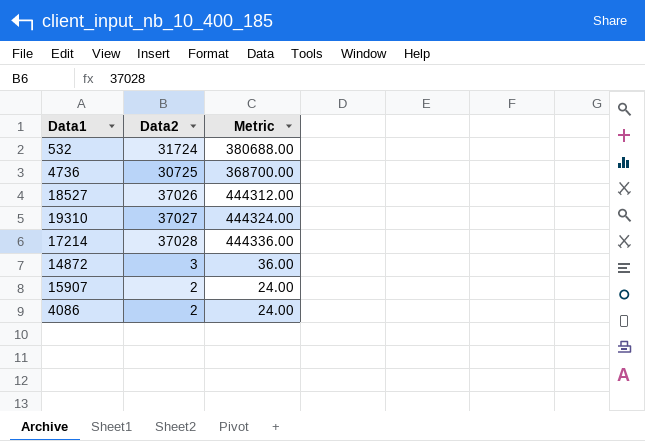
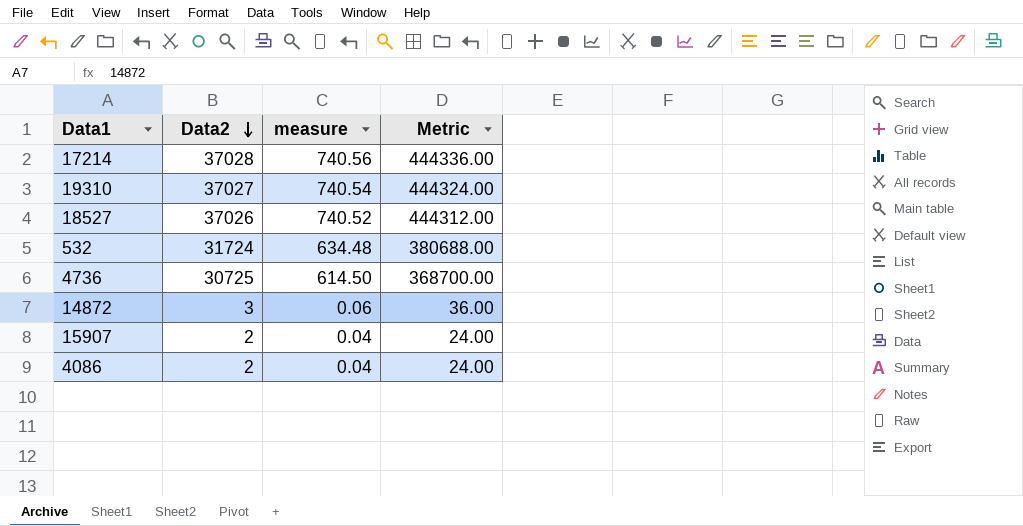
row order: none -> Data2 descending
column measure | formula: none -> [Data2] * 0.02

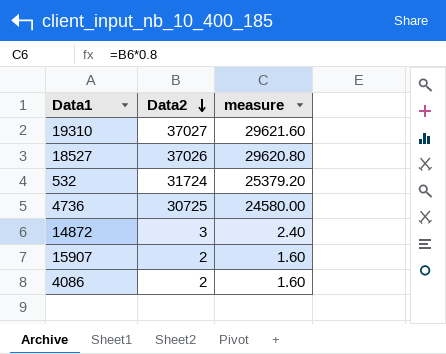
column Metric | formula: [Data2] * 12 -> none
column measure | formula: [Data2] * 0.02 -> [Data2] * 0.8
row 17214: 37028 | 740.56 | 444336.00 -> none

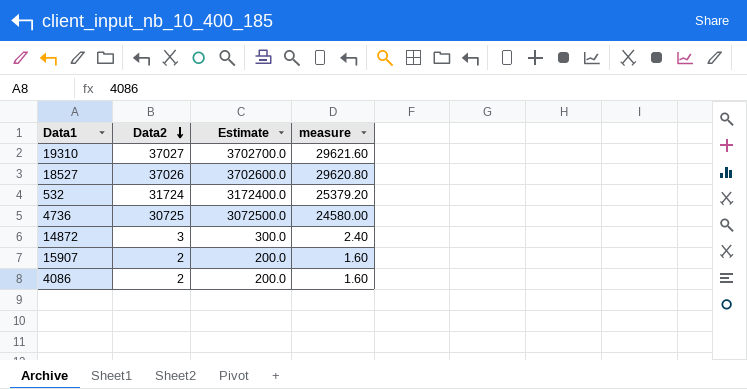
column Estimate | formula: none -> [Data2] * 100

